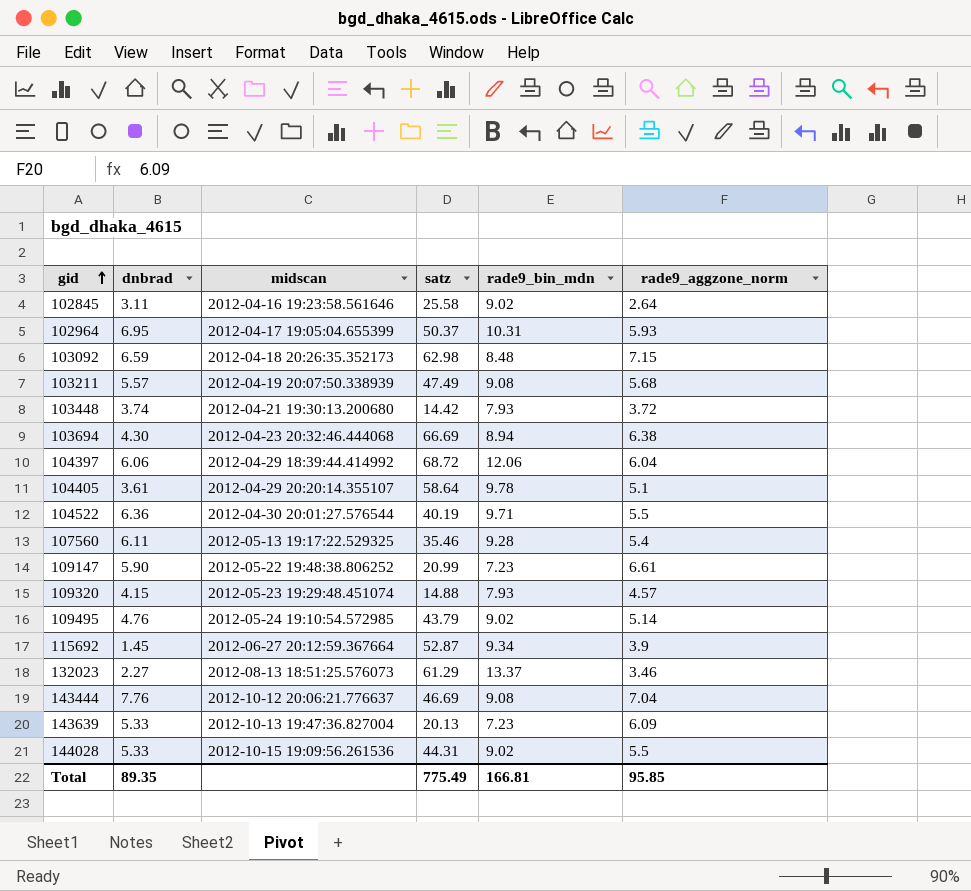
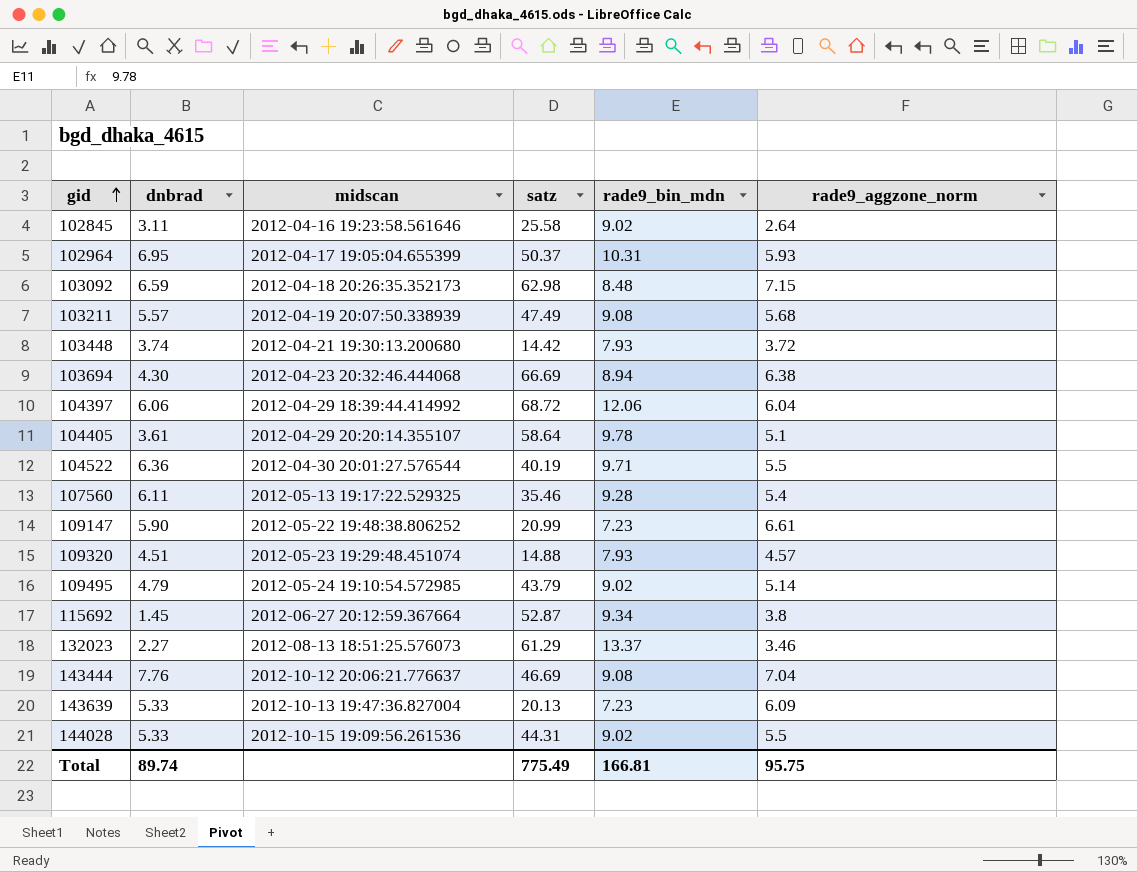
109320 | dnbrad: 4.15 -> 4.51
109495 | dnbrad: 4.76 -> 4.79
115692 | rade9_aggzone_norm: 3.9 -> 3.8
Total | dnbrad: 89.35 -> 89.74
Total | rade9_aggzone_norm: 95.85 -> 95.75

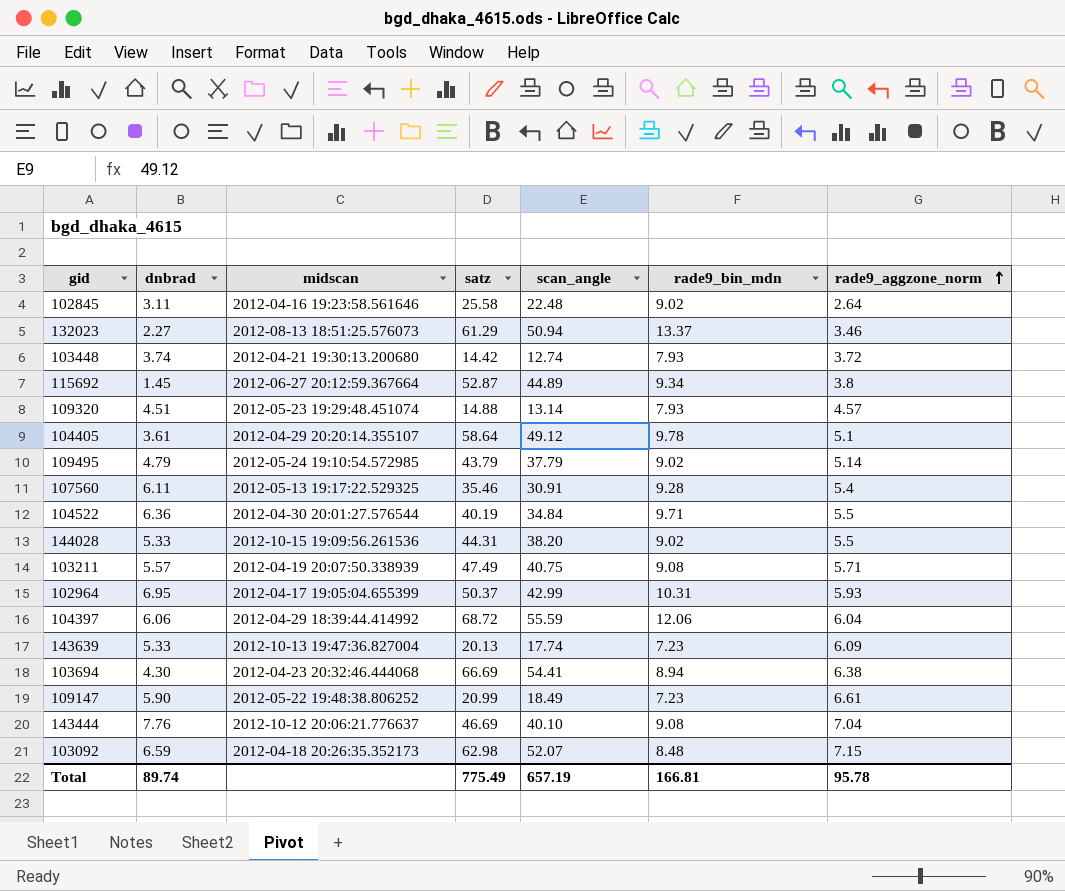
row order: gid ascending -> rade9_aggzone_norm ascending
column scan_angle | position: none -> 5
103211 | rade9_aggzone_norm: 5.68 -> 5.71
Total | rade9_aggzone_norm: 95.75 -> 95.78

